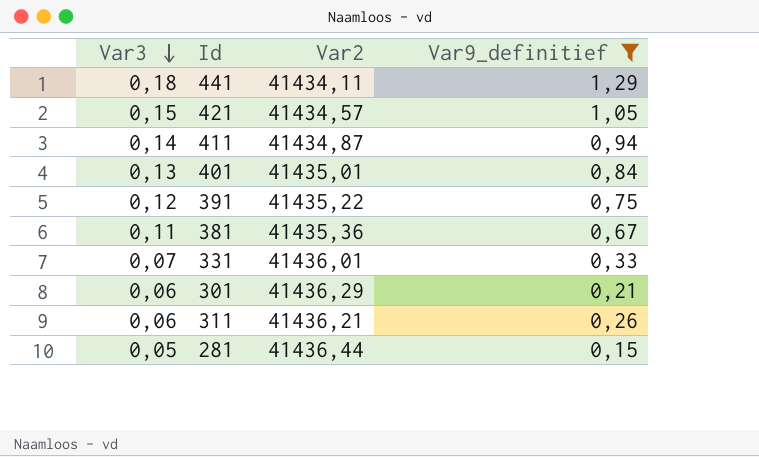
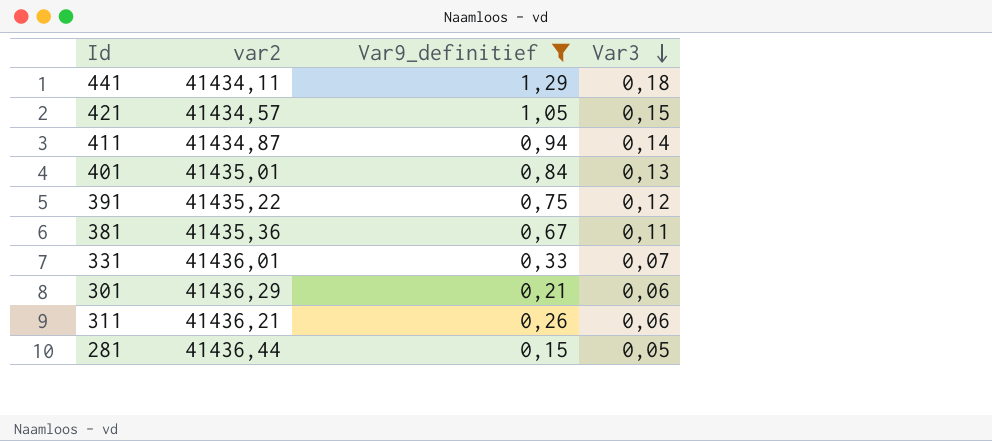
column name: Var2 -> var2
column Var3 | position: 1 -> 4

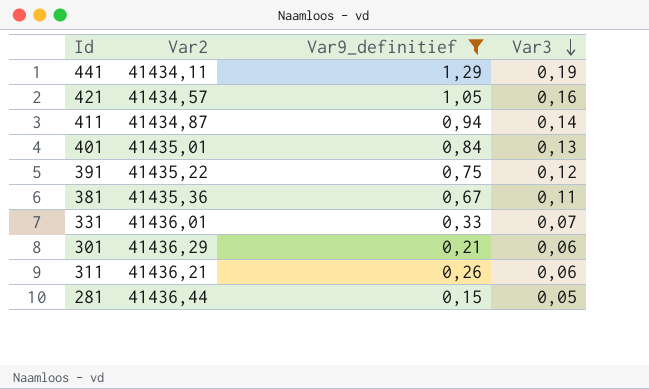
column name: var2 -> Var2
441 | Var3: 0,18 -> 0,19
421 | Var3: 0,15 -> 0,16

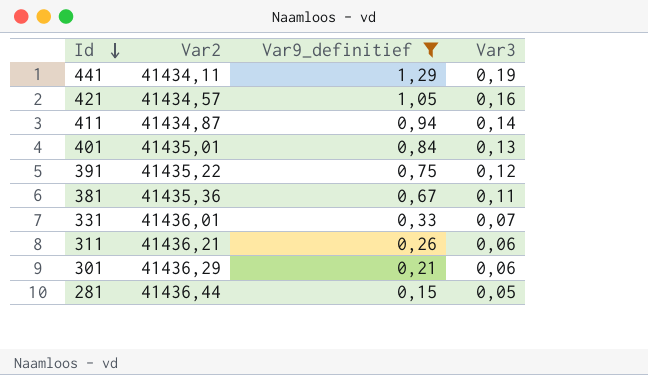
row order: Var3 descending -> Id descending

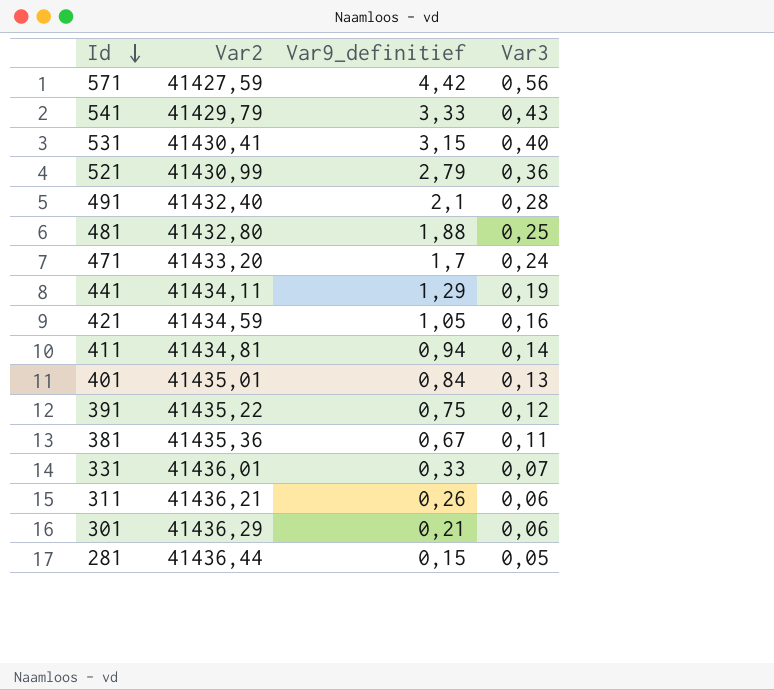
filter: Var9_definitief <= 1,29 -> none
421 | Var2: 41434,57 -> 41434,59
411 | Var2: 41434,87 -> 41434,81

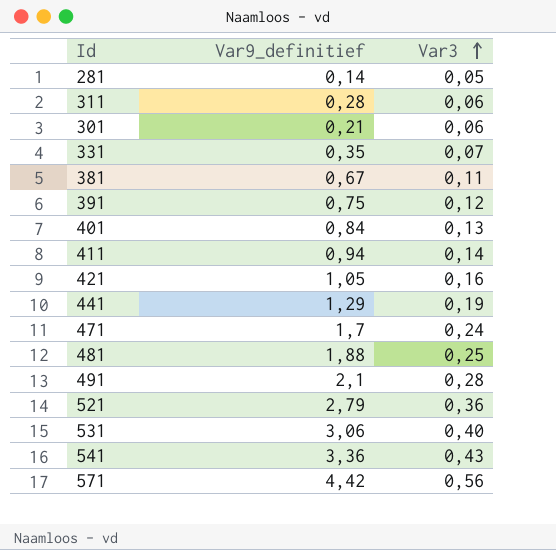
row order: Id descending -> Var3 ascending
column Var2 | position: 2 -> none
281 | Var9_definitief: 0,15 -> 0,14
311 | Var9_definitief: 0,26 -> 0,28
331 | Var9_definitief: 0,33 -> 0,35
531 | Var9_definitief: 3,15 -> 3,06
541 | Var9_definitief: 3,33 -> 3,36

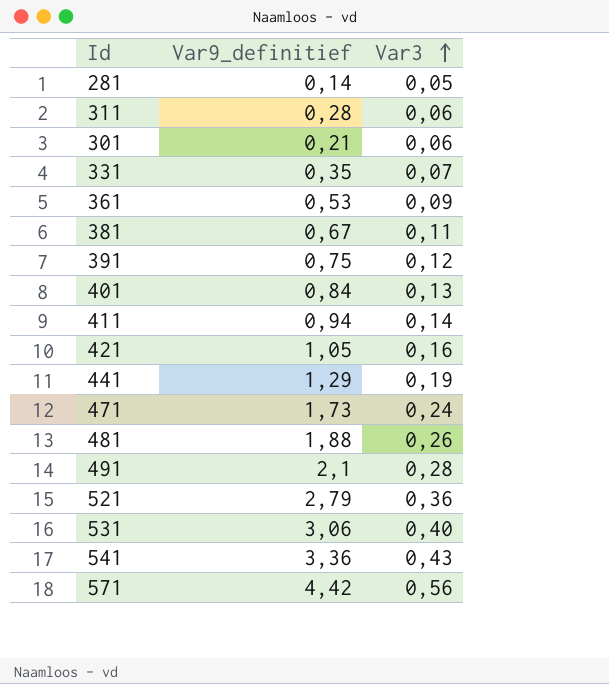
row 361: none -> 0,53 | 0,09
471 | Var9_definitief: 1,7 -> 1,73
481 | Var3: 0,25 -> 0,26

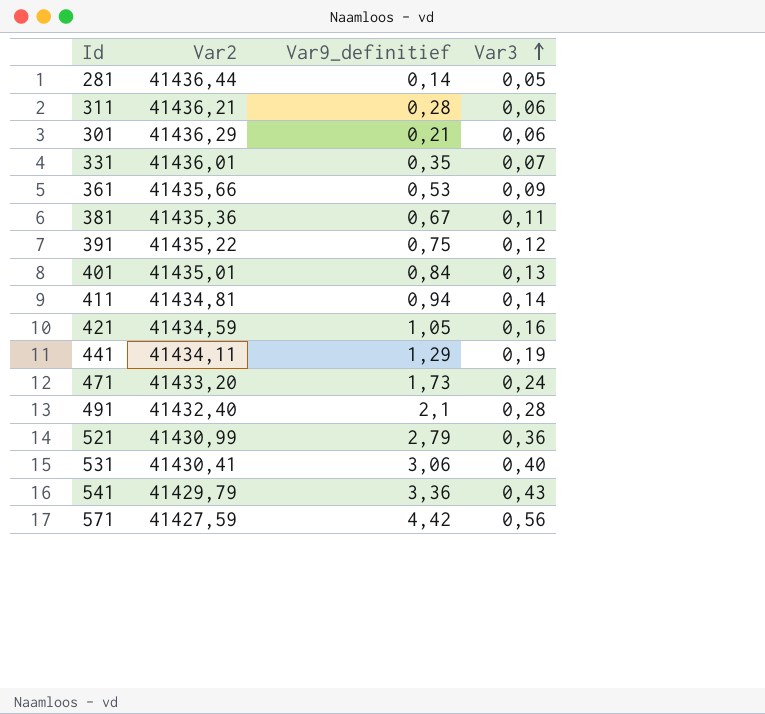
column Var2 | position: none -> 2
row 481: 1,88 | 0,26 -> none

